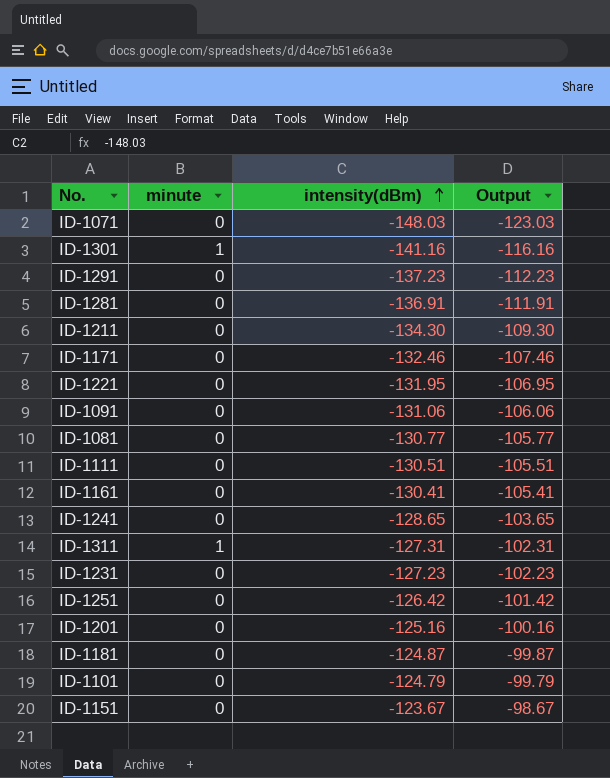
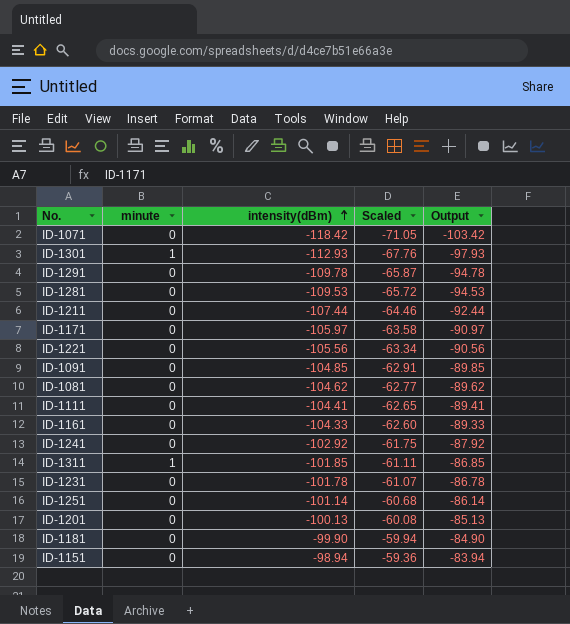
column Scaled | formula: none -> [intensity(dBm)] * 0.6
column Output | formula: [intensity(dBm)] + 25 -> [intensity(dBm)] + 15
row ID-1101: 0 | -124.79 | -99.79 -> none
ID-1071 | intensity(dBm): -148.03 -> -118.42
ID-1301 | intensity(dBm): -141.16 -> -112.93
ID-1291 | intensity(dBm): -137.23 -> -109.78
ID-1281 | intensity(dBm): -136.91 -> -109.53
ID-1211 | intensity(dBm): -134.30 -> -107.44
ID-1171 | intensity(dBm): -132.46 -> -105.97
ID-1221 | intensity(dBm): -131.95 -> -105.56
ID-1091 | intensity(dBm): -131.06 -> -104.85
ID-1081 | intensity(dBm): -130.77 -> -104.62
ID-1111 | intensity(dBm): -130.51 -> -104.41
ID-1161 | intensity(dBm): -130.41 -> -104.33
ID-1241 | intensity(dBm): -128.65 -> -102.92
ID-1311 | intensity(dBm): -127.31 -> -101.85
ID-1231 | intensity(dBm): -127.23 -> -101.78
ID-1251 | intensity(dBm): -126.42 -> -101.14
ID-1201 | intensity(dBm): -125.16 -> -100.13
ID-1181 | intensity(dBm): -124.87 -> -99.90
ID-1151 | intensity(dBm): -123.67 -> -98.94

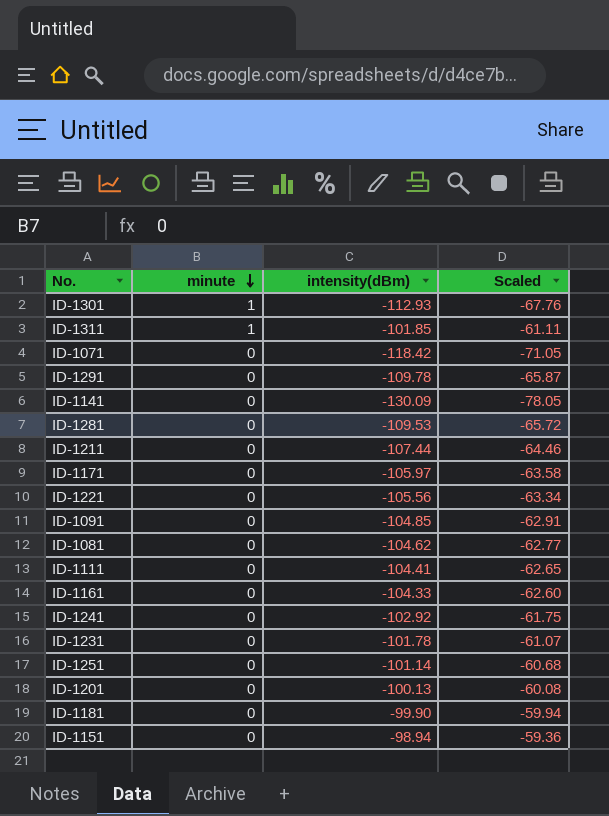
row order: intensity(dBm) ascending -> minute descending
column Output | formula: [intensity(dBm)] + 15 -> none
row ID-1141: none -> 0 | -130.09 | -78.05

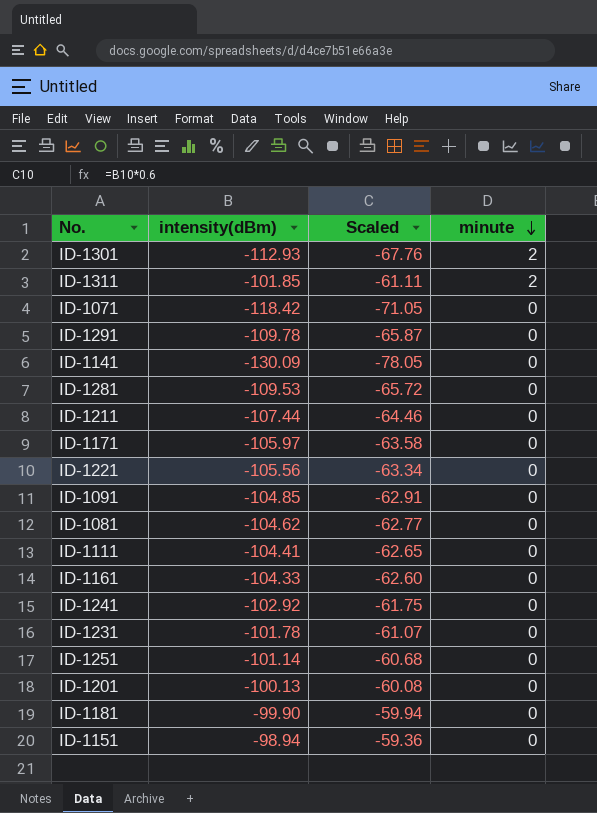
column minute | position: 2 -> 4
ID-1301 | minute: 1 -> 2
ID-1311 | minute: 1 -> 2

